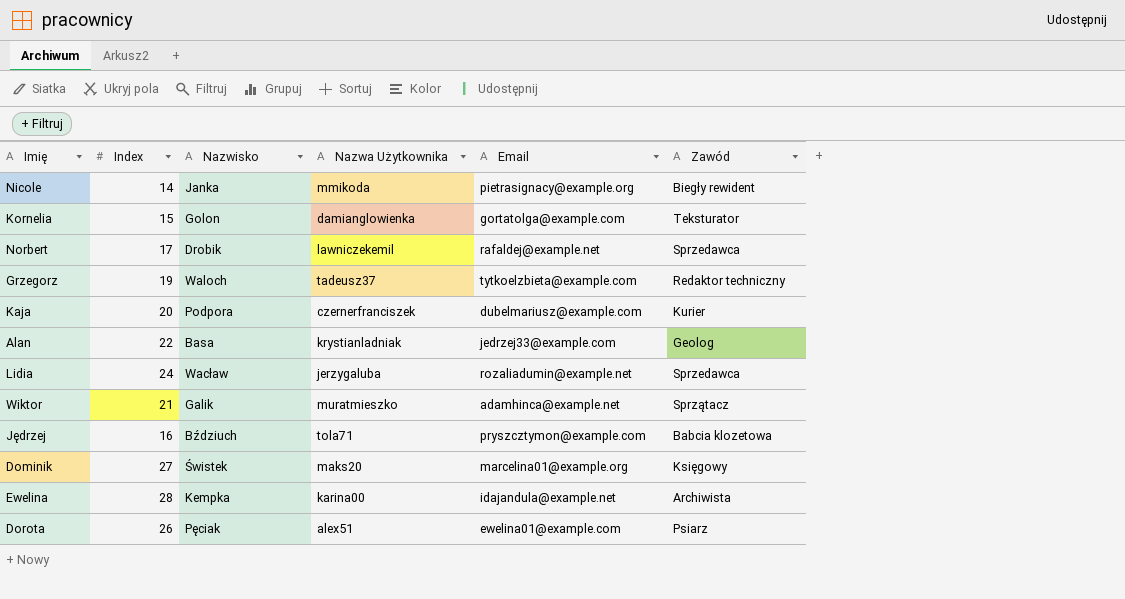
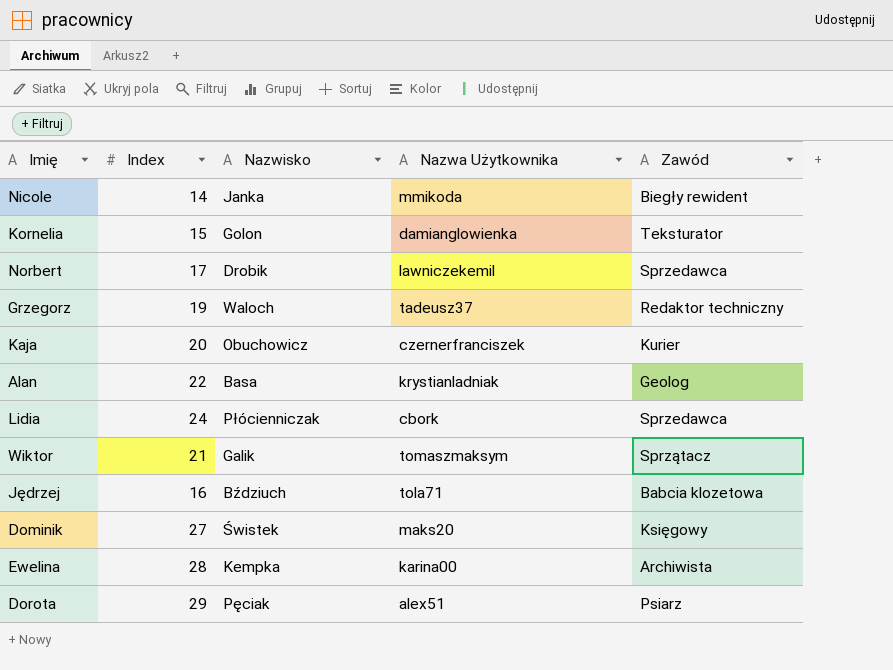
column Email | position: 5 -> none
Kaja | Nazwisko: Podpora -> Obuchowicz
Lidia | Nazwisko: Wacław -> Płócienniczak
Lidia | Nazwa Użytkownika: jerzygaluba -> cbork
Wiktor | Nazwa Użytkownika: muratmieszko -> tomaszmaksym
Dorota | Index: 26 -> 29

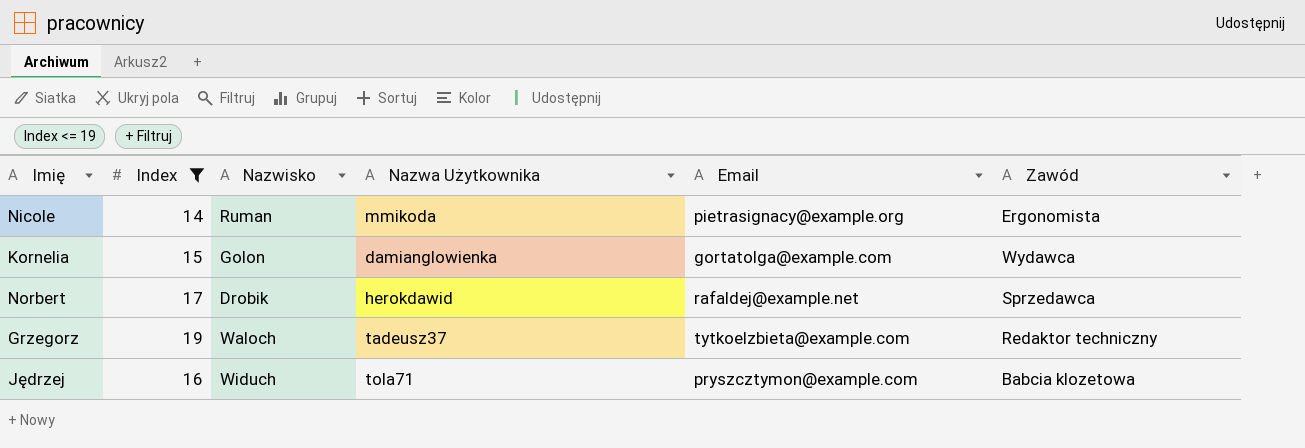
filter: none -> Index <= 19
column Email | position: none -> 5
Nicole | Nazwisko: Janka -> Ruman
Nicole | Zawód: Biegły rewident -> Ergonomista
Kornelia | Zawód: Teksturator -> Wydawca
Norbert | Nazwa Użytkownika: lawniczekemil -> herokdawid
Jędrzej | Nazwisko: Bździuch -> Widuch

